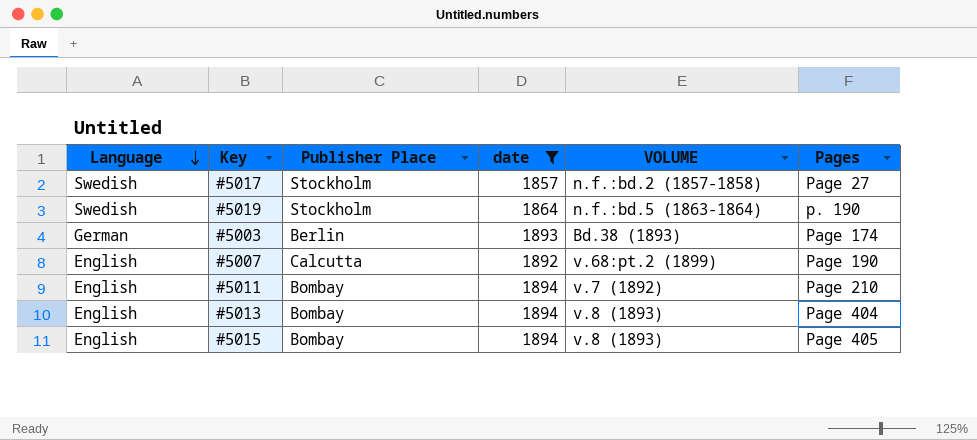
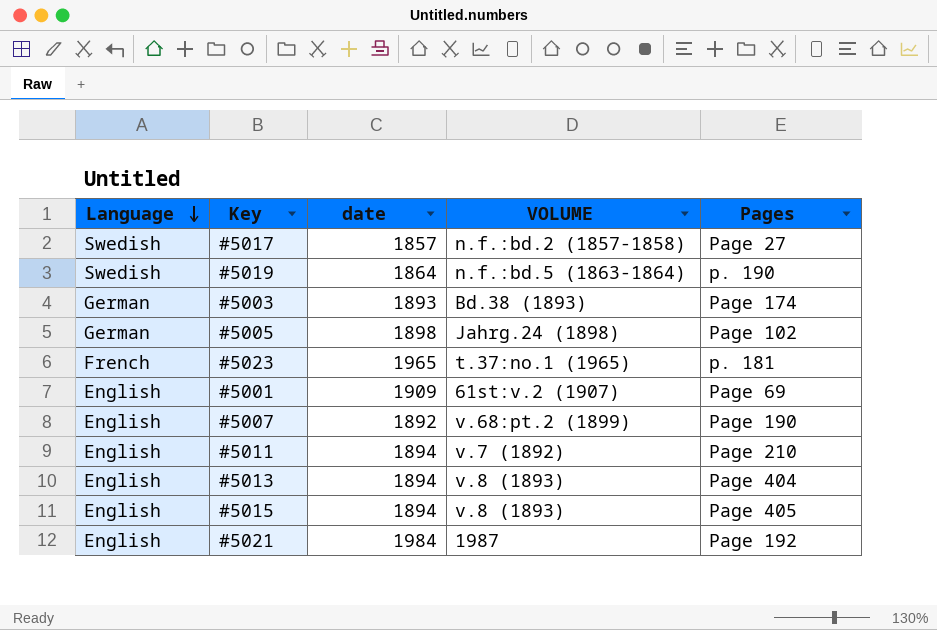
filter: date <= 1894 -> none
column Publisher Place | position: 3 -> none

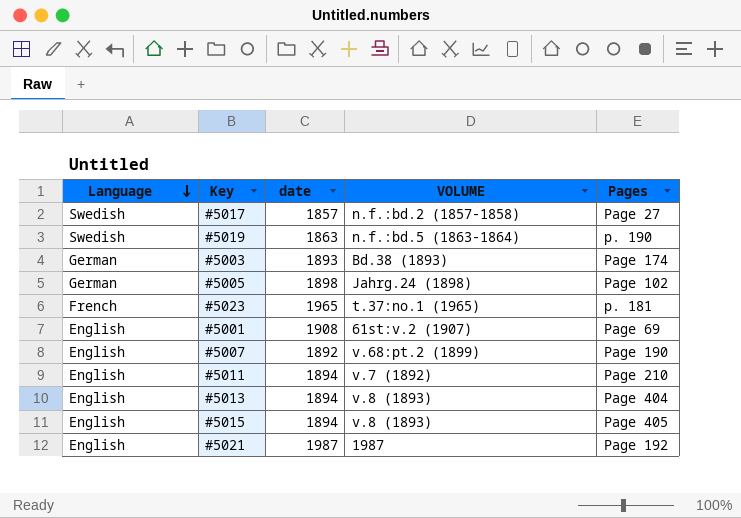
#5019 | date: 1864 -> 1863
#5001 | date: 1909 -> 1908
#5021 | date: 1984 -> 1987

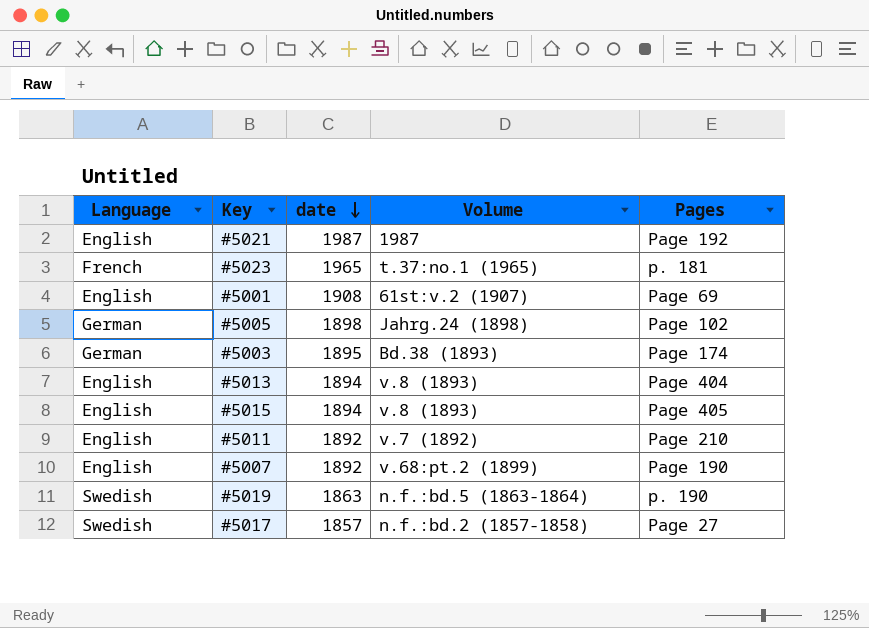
row order: Language descending -> date descending
column name: VOLUME -> Volume
#5003 | date: 1893 -> 1895
#5011 | date: 1894 -> 1892

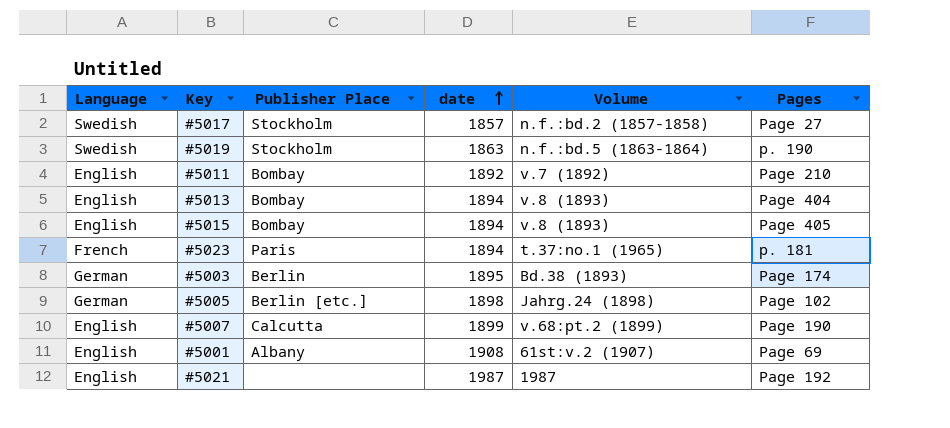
row order: date descending -> date ascending
column Publisher Place | position: none -> 3
#5023 | date: 1965 -> 1894
#5007 | date: 1892 -> 1899

